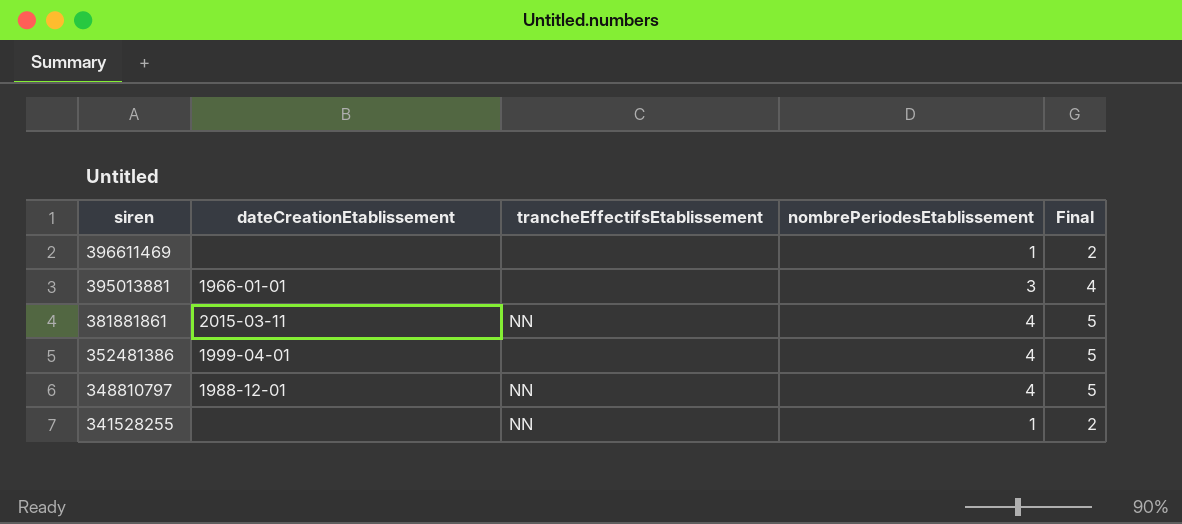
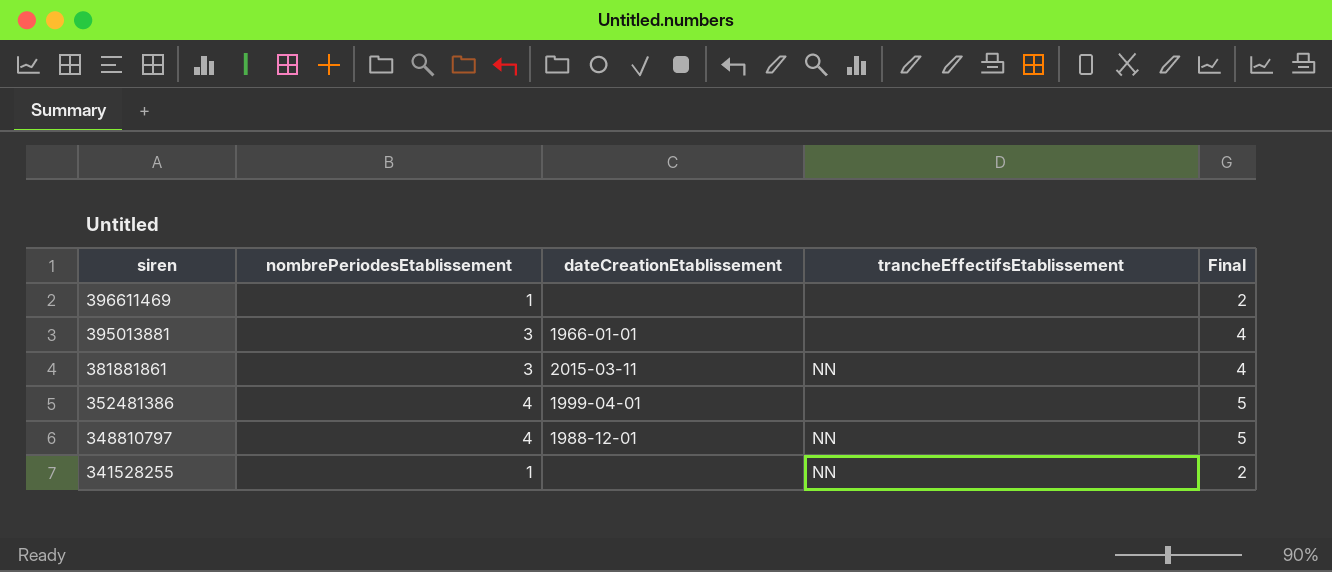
column nombrePeriodesEtablissement | position: 4 -> 2
381881861 | nombrePeriodesEtablissement: 4 -> 3
381881861 | Final: 5 -> 4

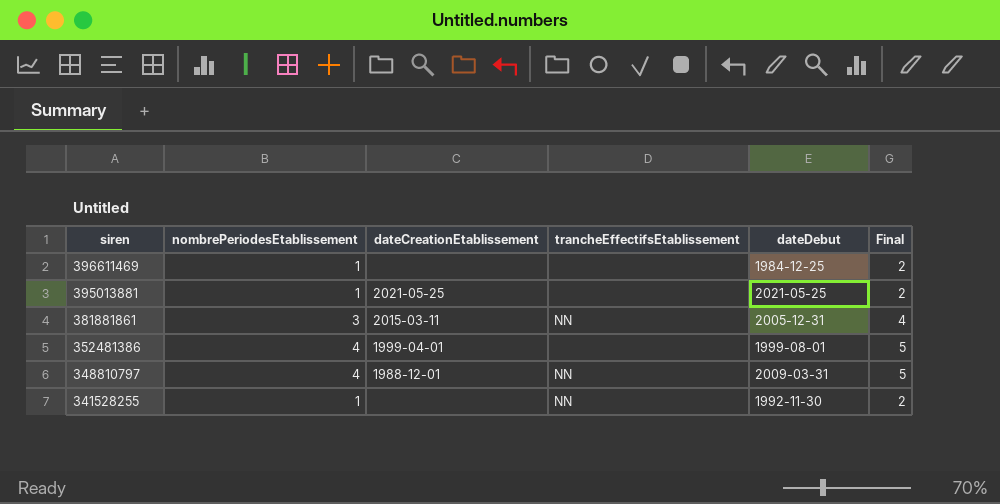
column dateDebut | position: none -> 5
395013881 | nombrePeriodesEtablissement: 3 -> 1
395013881 | dateCreationEtablissement: 1966-01-01 -> 2021-05-25
395013881 | Final: 4 -> 2

